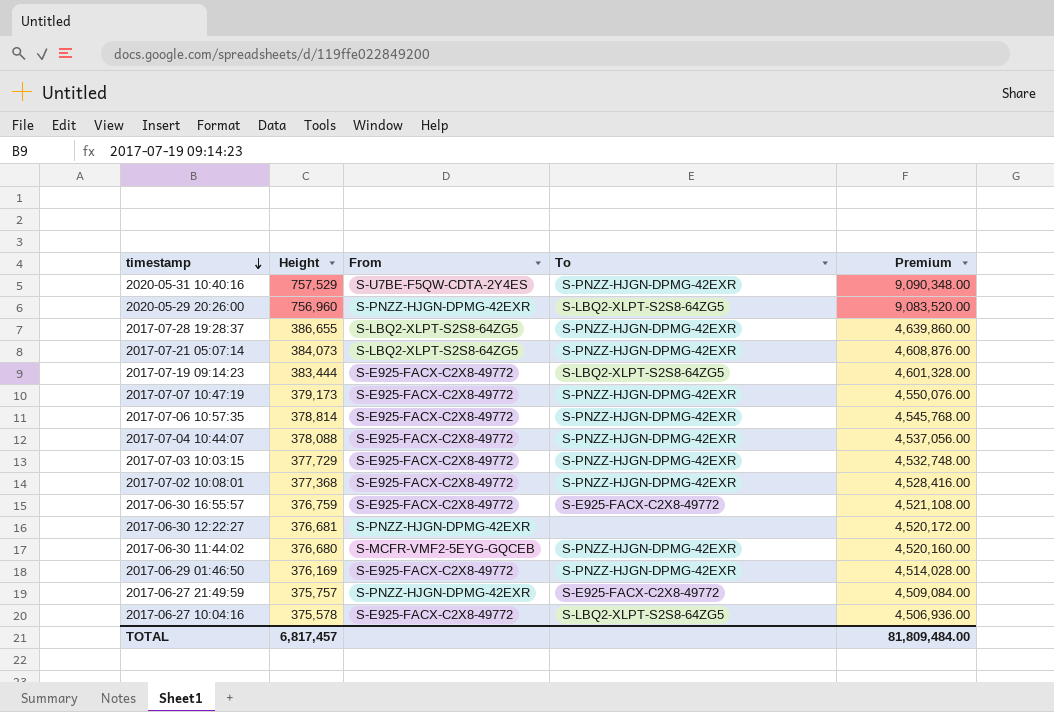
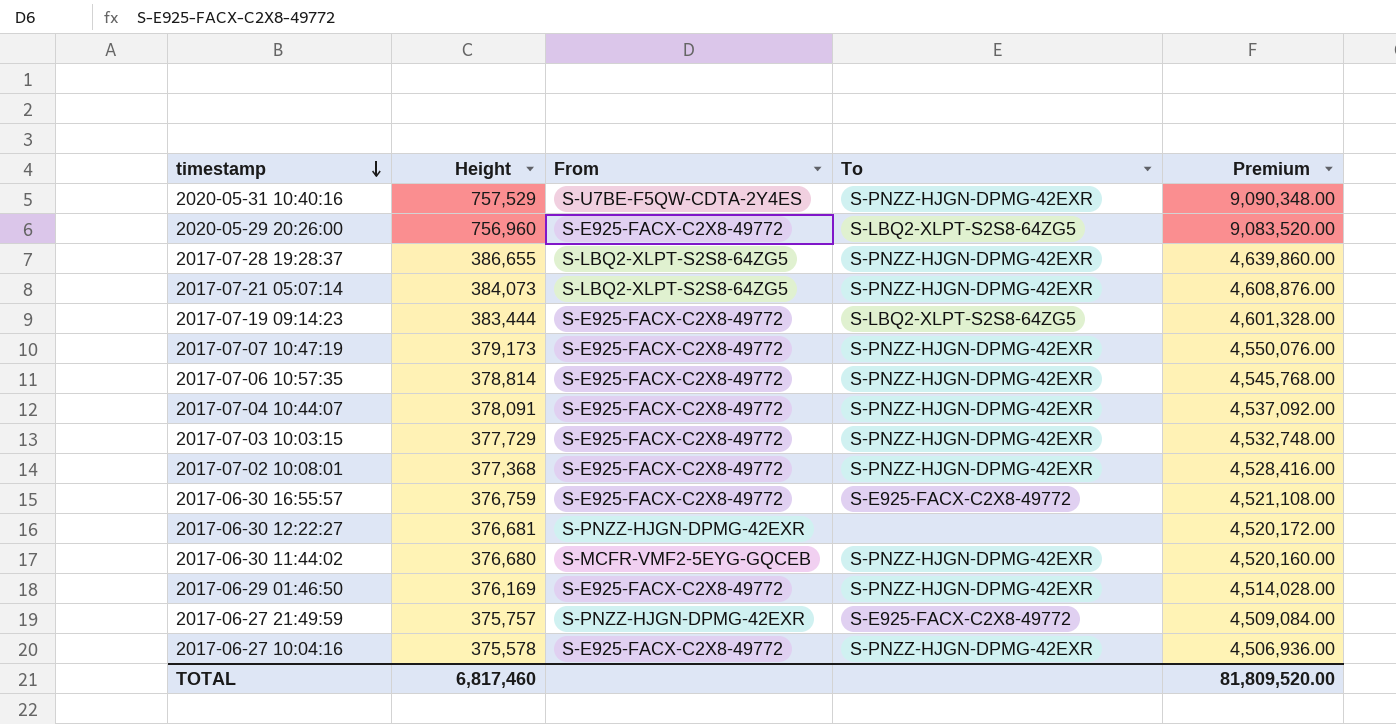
2020-05-29 20:26:00 | From: S-PNZZ-HJGN-DPMG-42EXR -> S-E925-FACX-C2X8-49772
2017-07-04 10:44:07 | Height: 378,088 -> 378,091
2017-07-04 10:44:07 | Premium: 4,537,056.00 -> 4,537,092.00
2017-06-27 10:04:16 | To: S-LBQ2-XLPT-S2S8-64ZG5 -> S-PNZZ-HJGN-DPMG-42EXR
TOTAL | Height: 6,817,457 -> 6,817,460
TOTAL | Premium: 81,809,484.00 -> 81,809,520.00

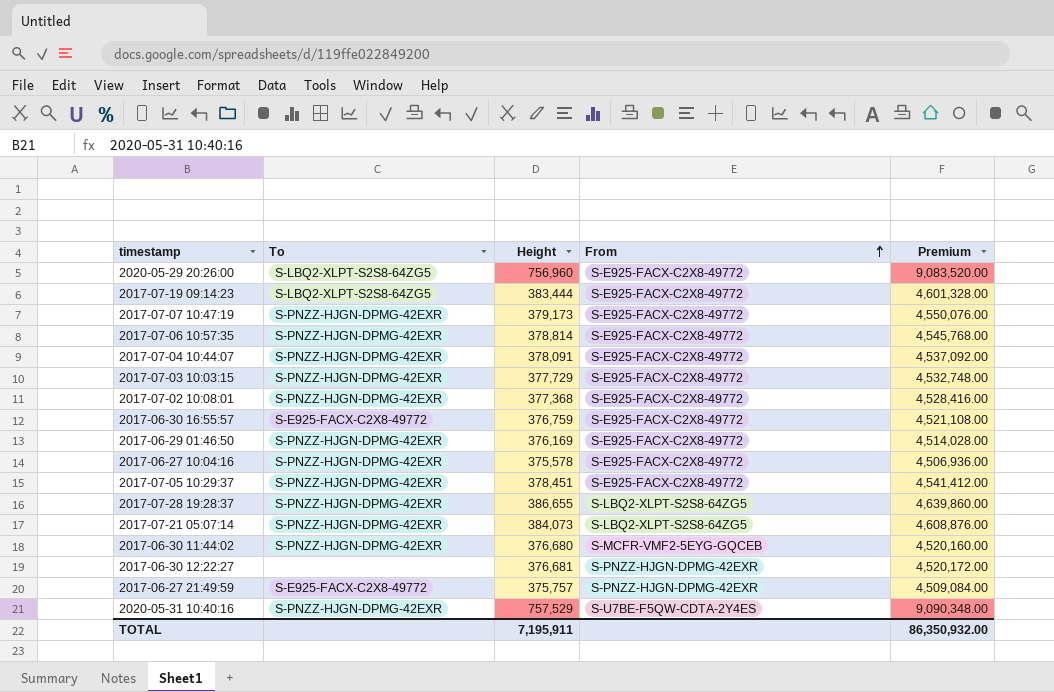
row order: timestamp descending -> From ascending
column To | position: 4 -> 2
row 2017-07-05 10:29:37: none -> S-PNZZ-HJGN-DPMG-42EXR | 378,451 | S-E925-FACX-C2X8-49772 | 4,541,412.00
TOTAL | Height: 6,817,460 -> 7,195,911
TOTAL | Premium: 81,809,520.00 -> 86,350,932.00

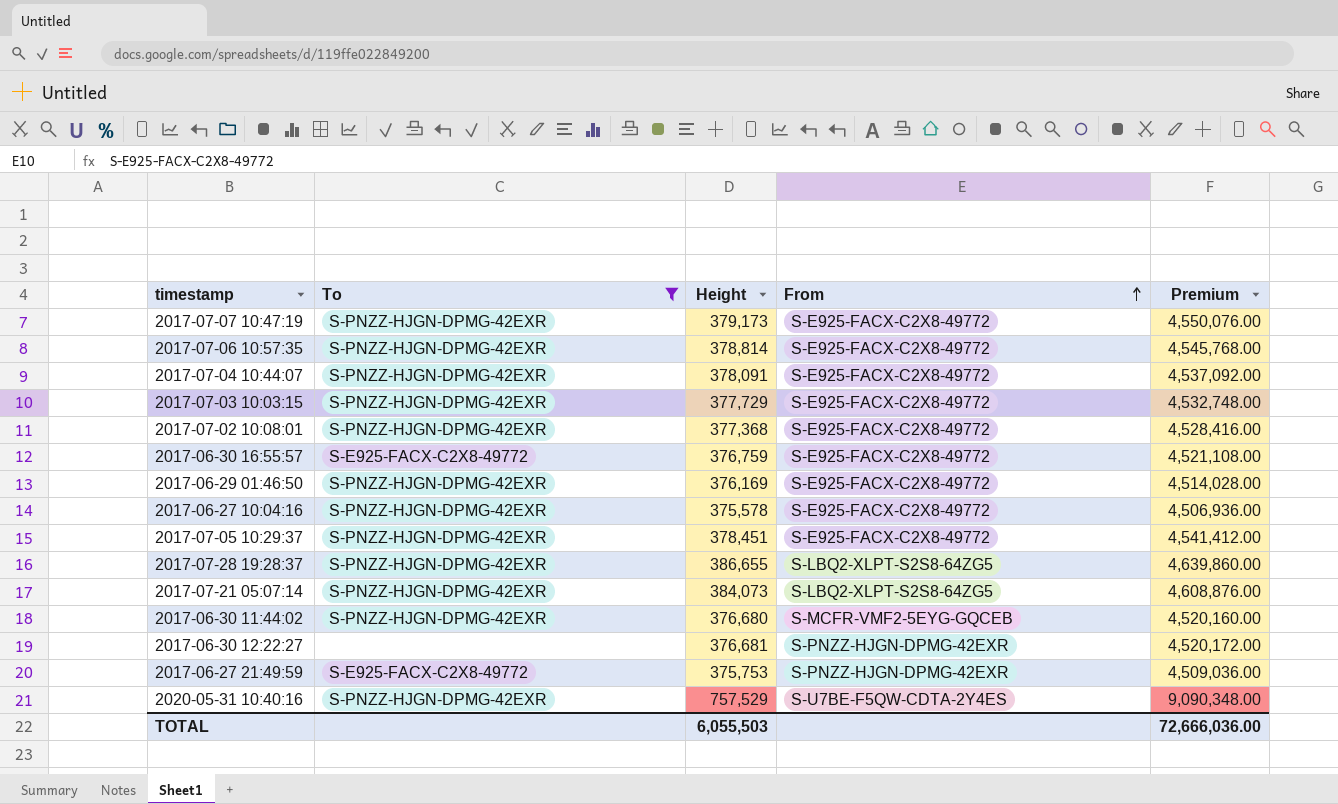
filter: none -> To != S-LBQ2-XLPT-S2S8-64ZG5
2017-06-27 21:49:59 | Height: 375,757 -> 375,753
2017-06-27 21:49:59 | Premium: 4,509,084.00 -> 4,509,036.00
TOTAL | Height: 7,195,911 -> 6,055,503
TOTAL | Premium: 86,350,932.00 -> 72,666,036.00

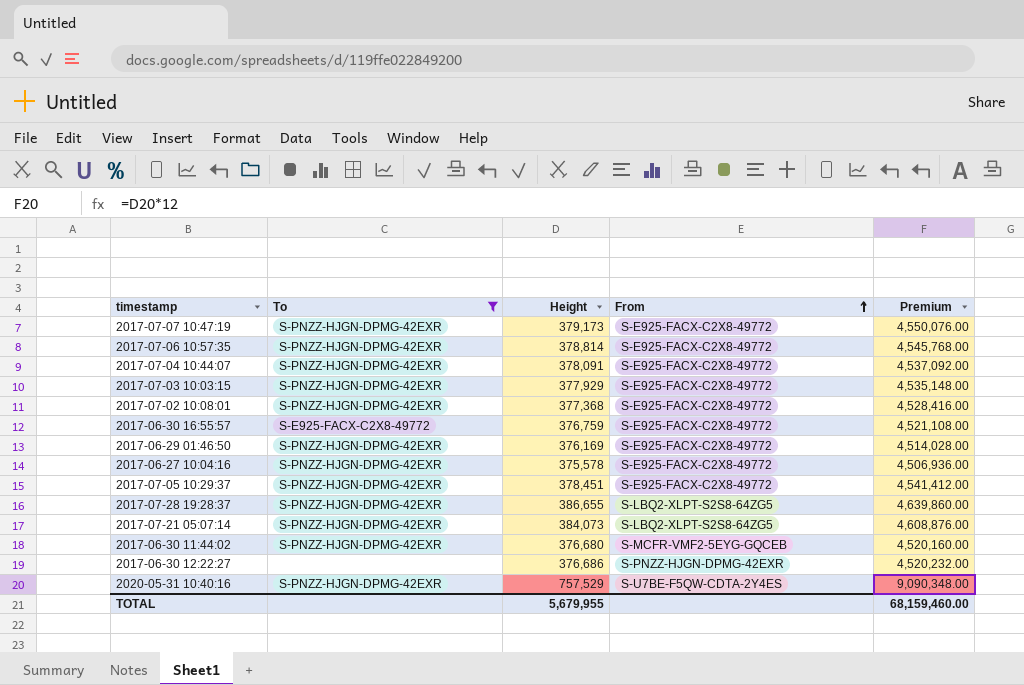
row 2017-06-27 21:49:59: S-E925-FACX-C2X8-49772 | 375,753 | S-PNZZ-HJGN-DPMG-42EXR | 4,509,036.00 -> none
2017-07-03 10:03:15 | Height: 377,729 -> 377,929
2017-07-03 10:03:15 | Premium: 4,532,748.00 -> 4,535,148.00
2017-06-30 12:22:27 | Height: 376,681 -> 376,686
2017-06-30 12:22:27 | Premium: 4,520,172.00 -> 4,520,232.00
TOTAL | Height: 6,055,503 -> 5,679,955
TOTAL | Premium: 72,666,036.00 -> 68,159,460.00

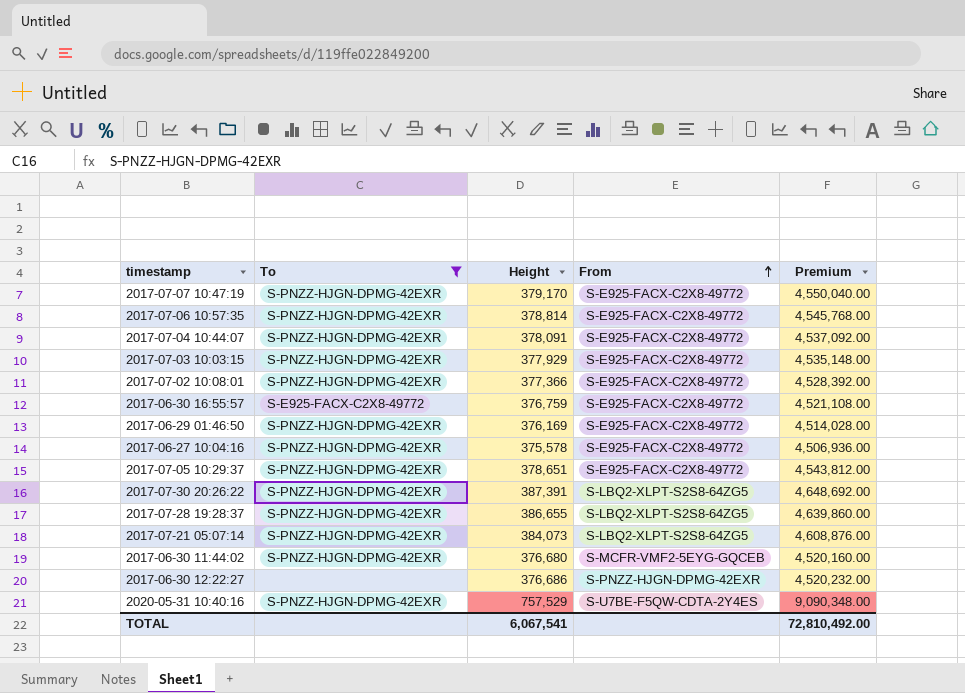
2017-07-07 10:47:19 | Height: 379,173 -> 379,170
2017-07-07 10:47:19 | Premium: 4,550,076.00 -> 4,550,040.00
2017-07-02 10:08:01 | Height: 377,368 -> 377,366
2017-07-02 10:08:01 | Premium: 4,528,416.00 -> 4,528,392.00
2017-07-05 10:29:37 | Height: 378,451 -> 378,651
2017-07-05 10:29:37 | Premium: 4,541,412.00 -> 4,543,812.00
row 2017-07-30 20:26:22: none -> S-PNZZ-HJGN-DPMG-42EXR | 387,391 | S-LBQ2-XLPT-S2S8-64ZG5 | 4,648,692.00
TOTAL | Height: 5,679,955 -> 6,067,541
TOTAL | Premium: 68,159,460.00 -> 72,810,492.00

